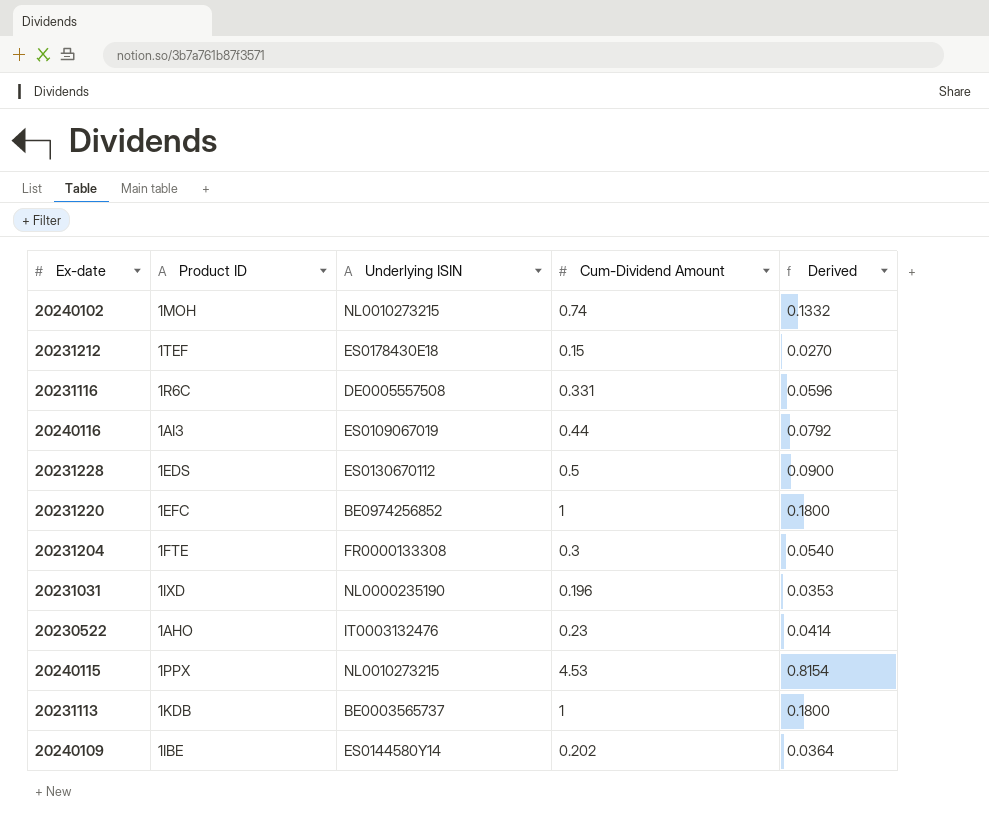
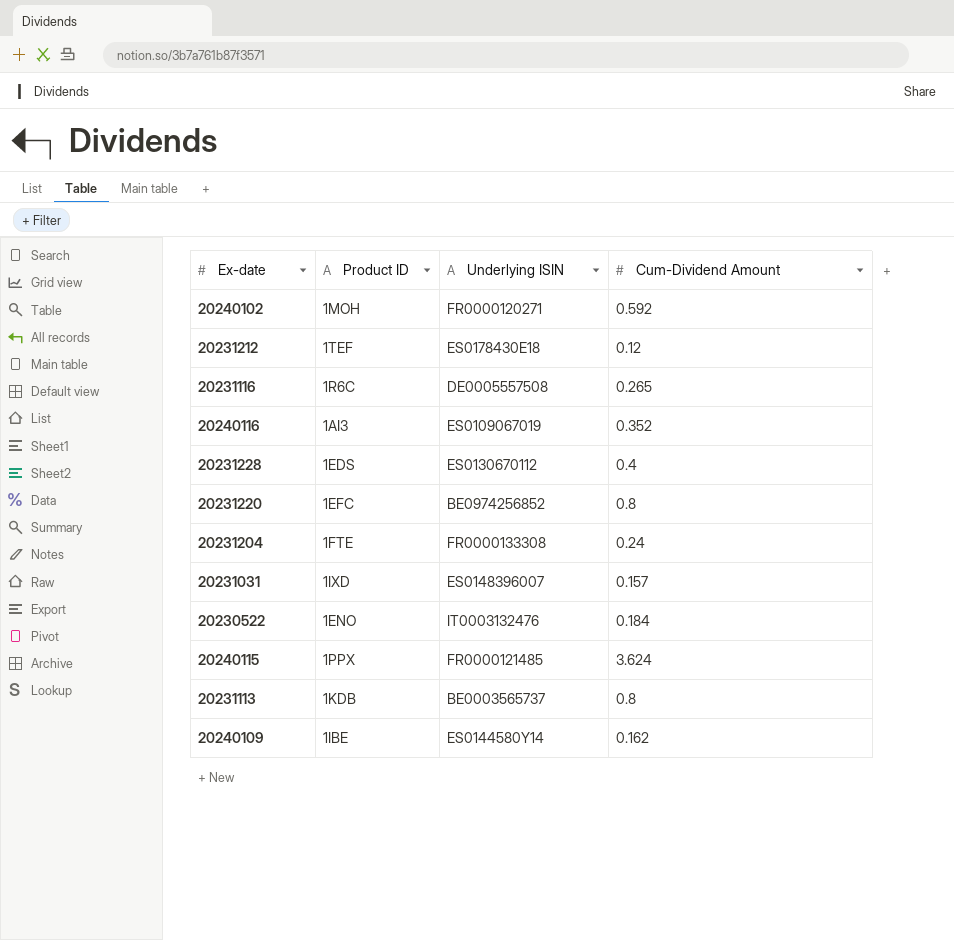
column Derived | formula: [Cum-Dividend Amount] * 0.18 -> none
20240102 | Underlying ISIN: NL0010273215 -> FR0000120271
20240102 | Cum-Dividend Amount: 0.74 -> 0.592
20231212 | Cum-Dividend Amount: 0.15 -> 0.12
20231116 | Cum-Dividend Amount: 0.331 -> 0.265
20240116 | Cum-Dividend Amount: 0.44 -> 0.352
20231228 | Cum-Dividend Amount: 0.5 -> 0.4
20231220 | Cum-Dividend Amount: 1 -> 0.8
20231204 | Cum-Dividend Amount: 0.3 -> 0.24
20231031 | Underlying ISIN: NL0000235190 -> ES0148396007
20231031 | Cum-Dividend Amount: 0.196 -> 0.157
20230522 | Product ID: 1AHO -> 1ENO
20230522 | Cum-Dividend Amount: 0.23 -> 0.184
20240115 | Underlying ISIN: NL0010273215 -> FR0000121485
20240115 | Cum-Dividend Amount: 4.53 -> 3.624
20231113 | Cum-Dividend Amount: 1 -> 0.8
20240109 | Cum-Dividend Amount: 0.202 -> 0.162

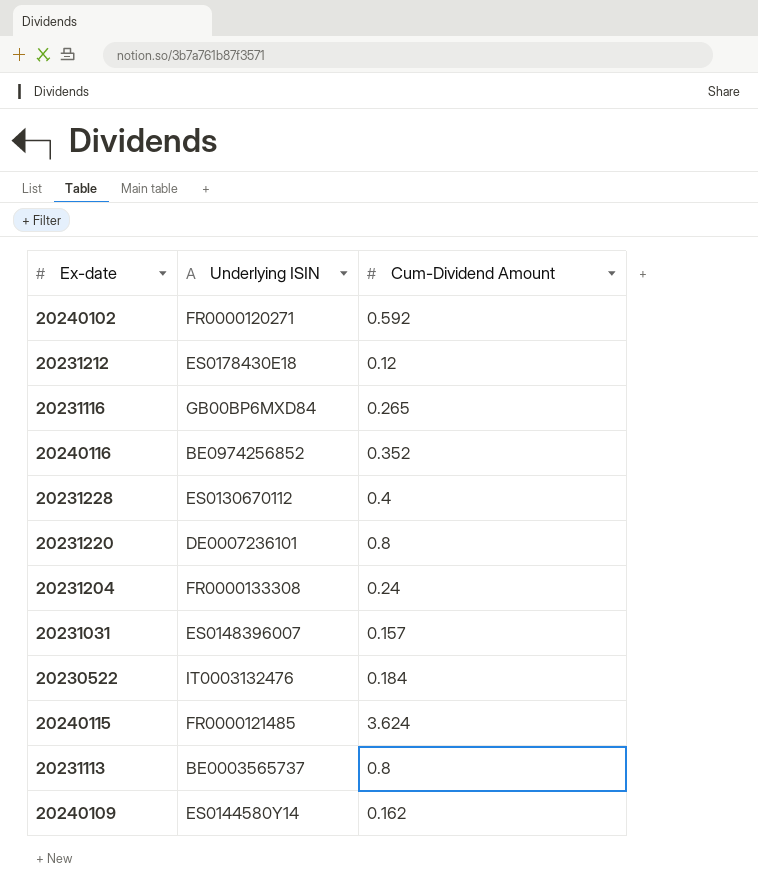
column Product ID | position: 2 -> none
20231116 | Underlying ISIN: DE0005557508 -> GB00BP6MXD84
20240116 | Underlying ISIN: ES0109067019 -> BE0974256852
20231220 | Underlying ISIN: BE0974256852 -> DE0007236101

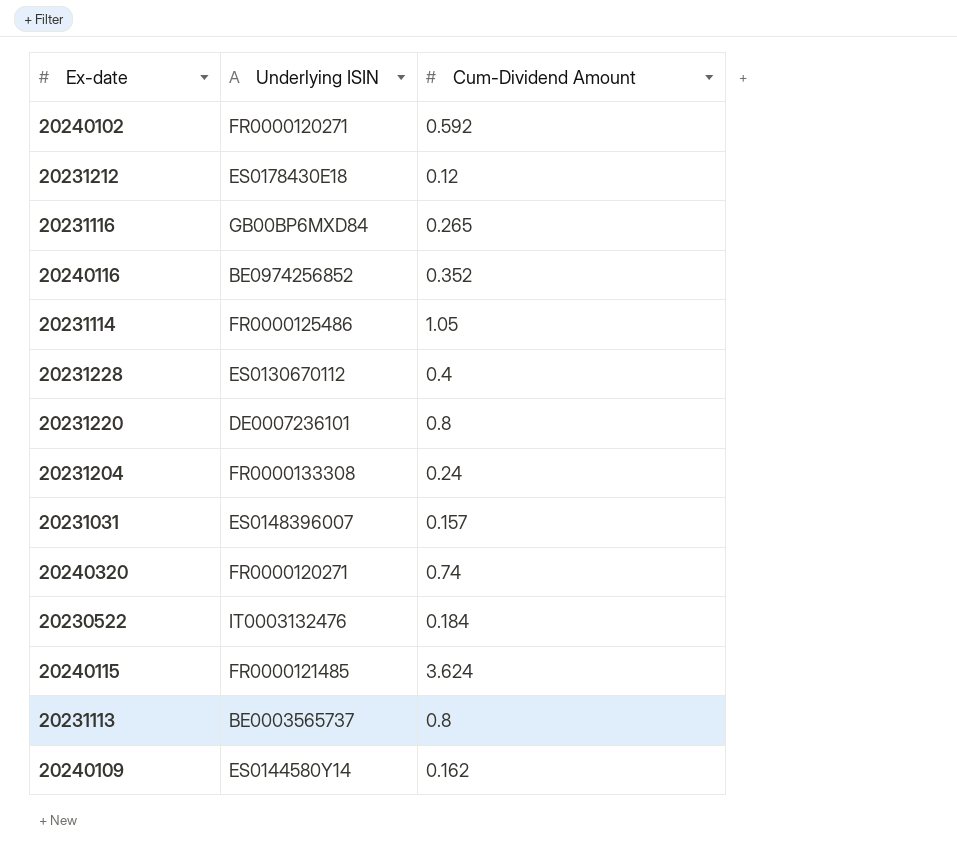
row 20231114: none -> FR0000125486 | 1.05
row 20240320: none -> FR0000120271 | 0.74

